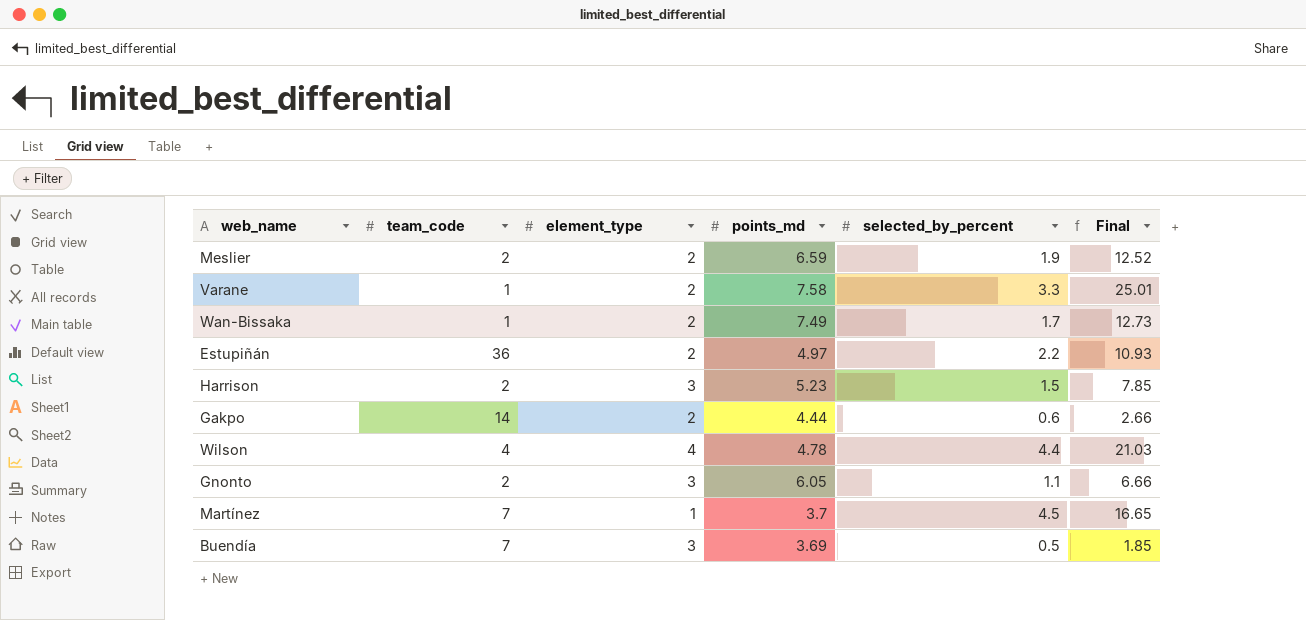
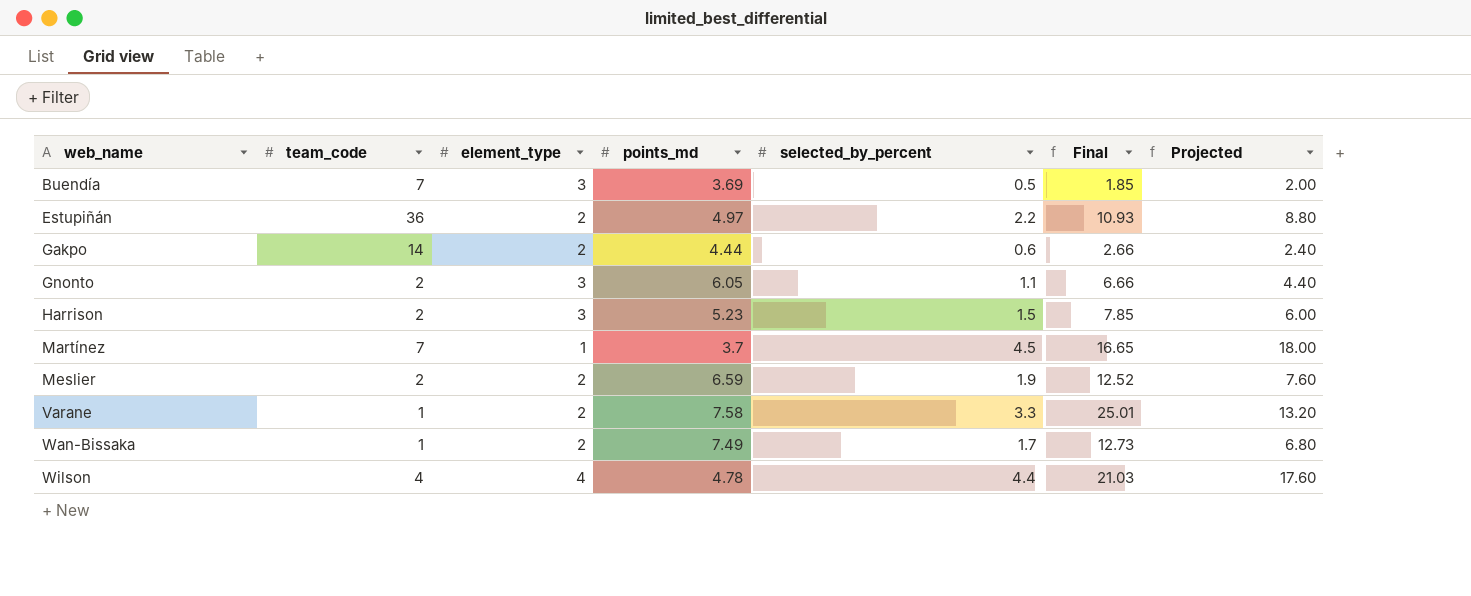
row order: none -> web_name ascending
column Projected | formula: none -> [selected_by_percent] * 4

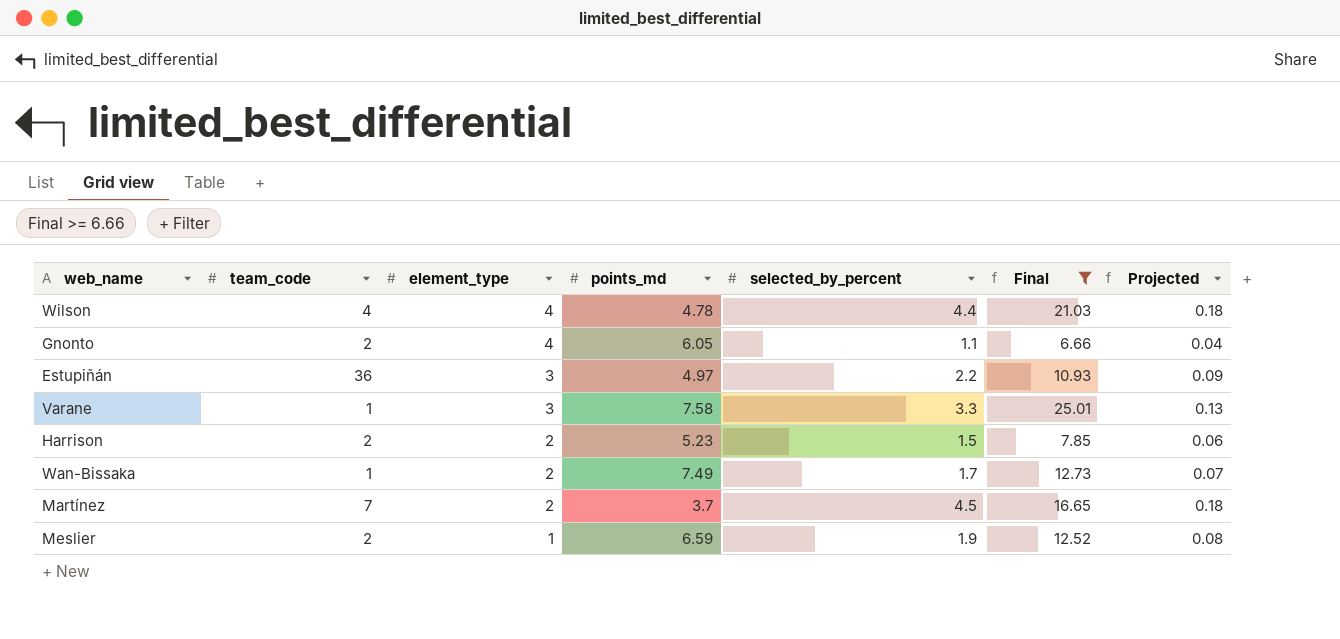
filter: none -> Final >= 6.66
row order: web_name ascending -> element_type descending
column Projected | formula: [selected_by_percent] * 4 -> [selected_by_percent] * 0.04
Gnonto | element_type: 3 -> 4
Estupiñán | element_type: 2 -> 3
Varane | element_type: 2 -> 3
Harrison | element_type: 3 -> 2
Martínez | element_type: 1 -> 2
Meslier | element_type: 2 -> 1

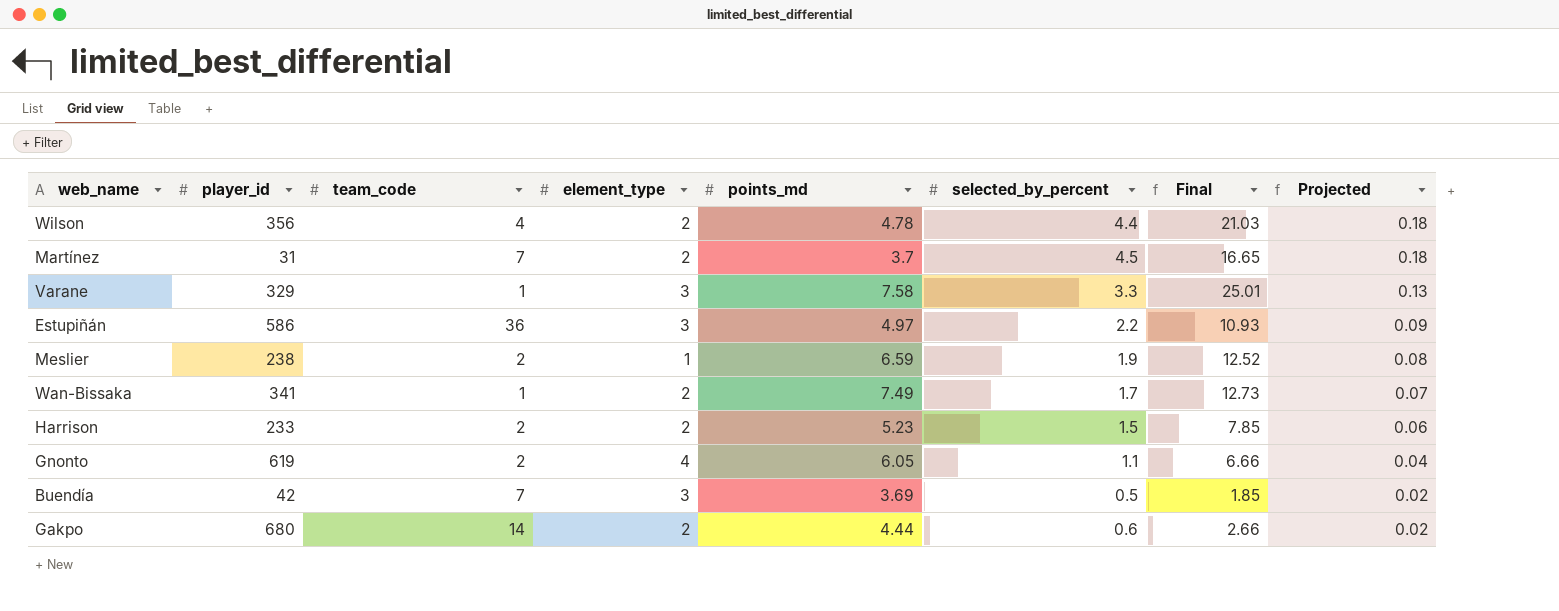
filter: Final >= 6.66 -> none
row order: element_type descending -> Projected descending
column player_id | position: none -> 2
Wilson | element_type: 4 -> 2

